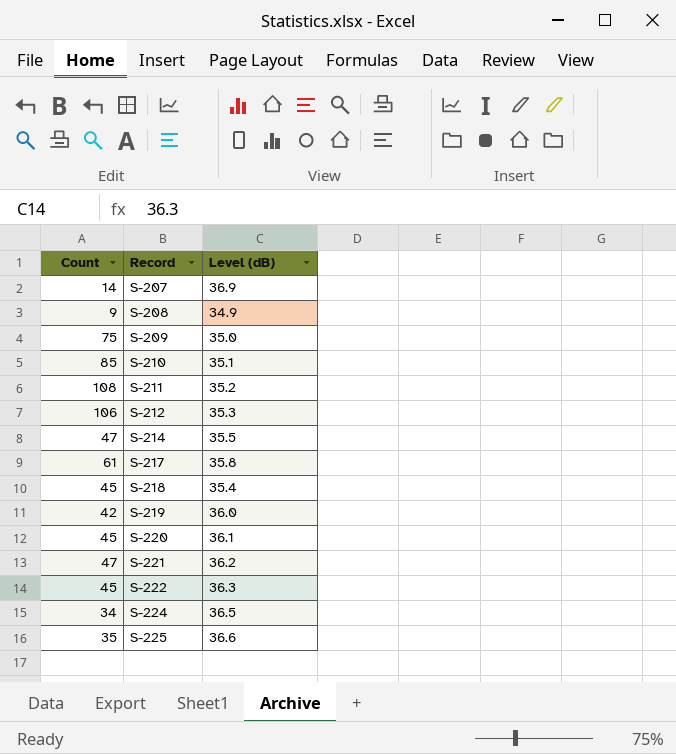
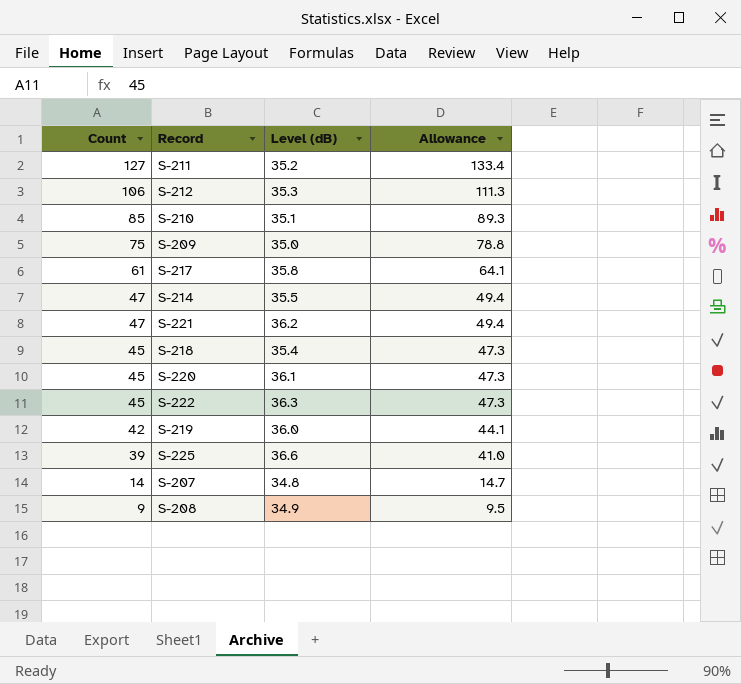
row order: Record ascending -> Count descending
column Allowance | formula: none -> [Count] * 1.05
row S-224: 34 | 36.5 -> none
S-211 | Count: 108 -> 127
S-225 | Count: 35 -> 39
S-207 | Level (dB): 36.9 -> 34.8

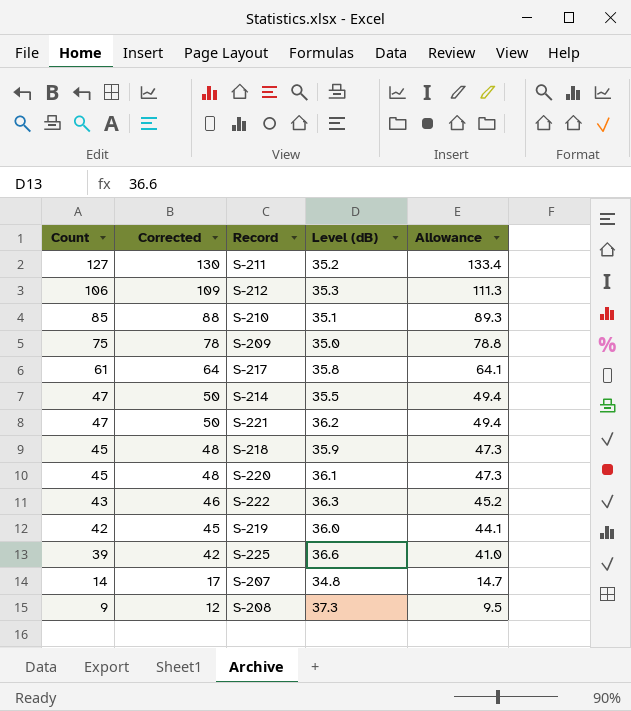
column Corrected | formula: none -> [Count] + 3
S-218 | Level (dB): 35.4 -> 35.9
S-222 | Count: 45 -> 43
S-222 | Allowance: 47.3 -> 45.2
S-208 | Level (dB): 34.9 -> 37.3

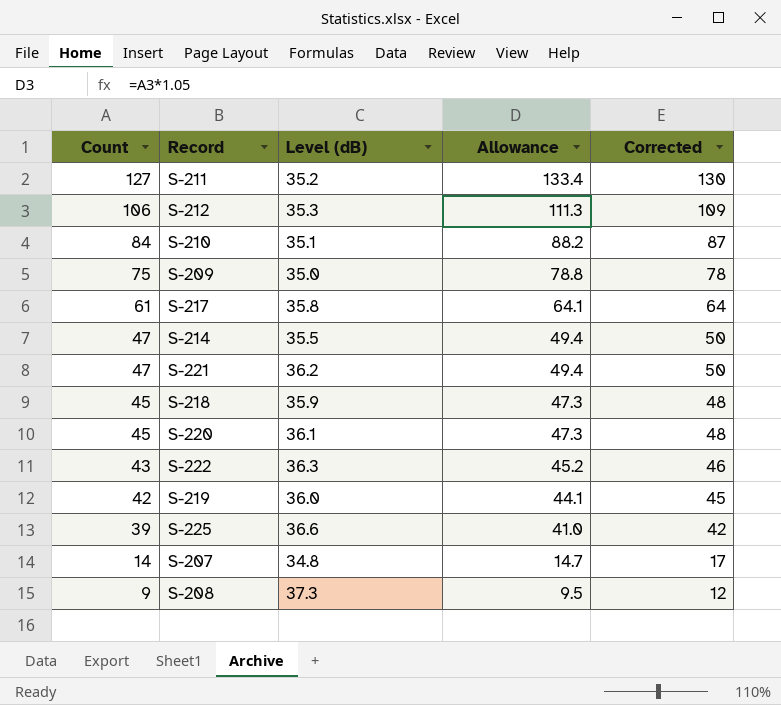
column Corrected | position: 2 -> 5
S-210 | Count: 85 -> 84
S-210 | Allowance: 89.3 -> 88.2
S-210 | Corrected: 88 -> 87

